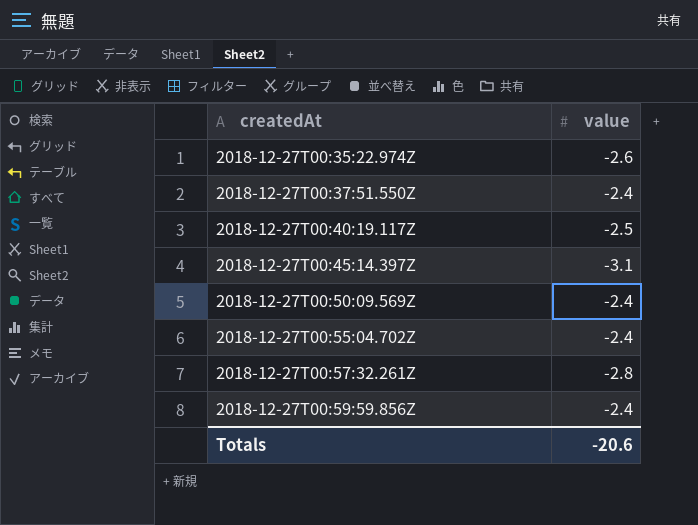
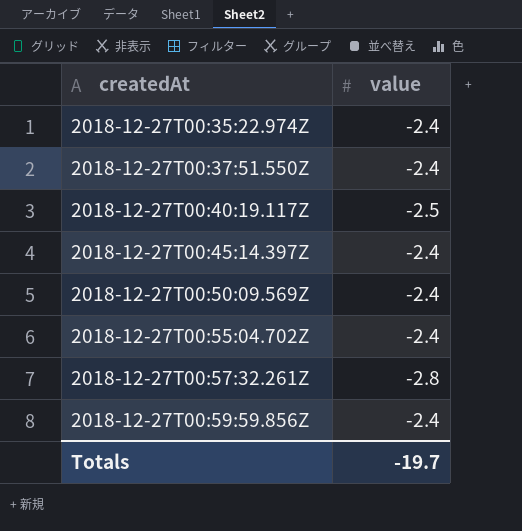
2018-12-27T00:35:22.974Z | value: -2.6 -> -2.4
2018-12-27T00:45:14.397Z | value: -3.1 -> -2.4
Totals | value: -20.6 -> -19.7

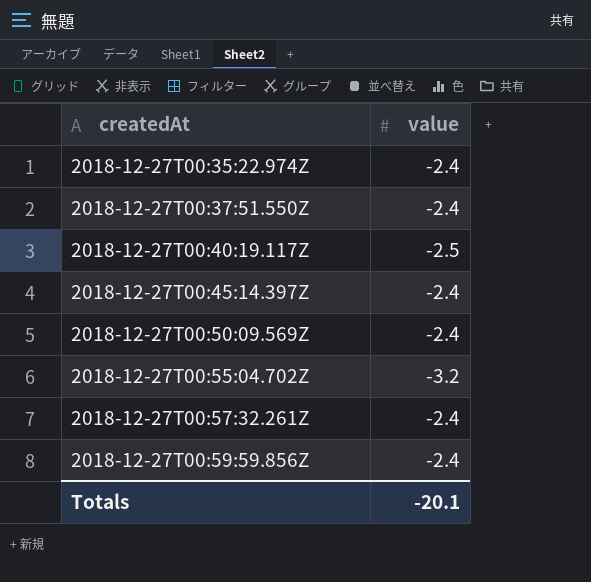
2018-12-27T00:55:04.702Z | value: -2.4 -> -3.2
2018-12-27T00:57:32.261Z | value: -2.8 -> -2.4
Totals | value: -19.7 -> -20.1

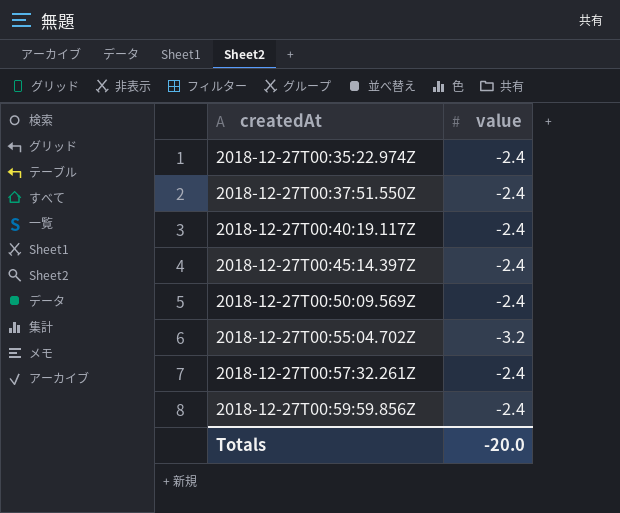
2018-12-27T00:40:19.117Z | value: -2.5 -> -2.4
Totals | value: -20.1 -> -20.0

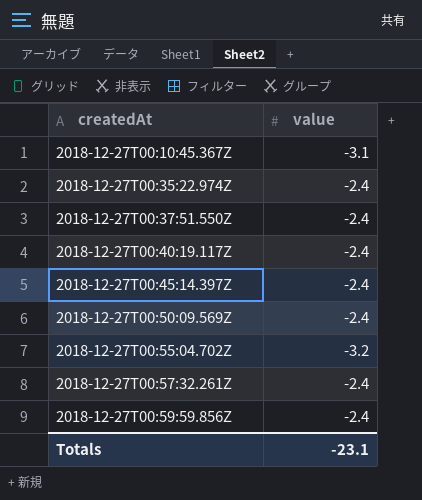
row 2018-12-27T00:10:45.367Z: none -> -3.1
Totals | value: -20.0 -> -23.1

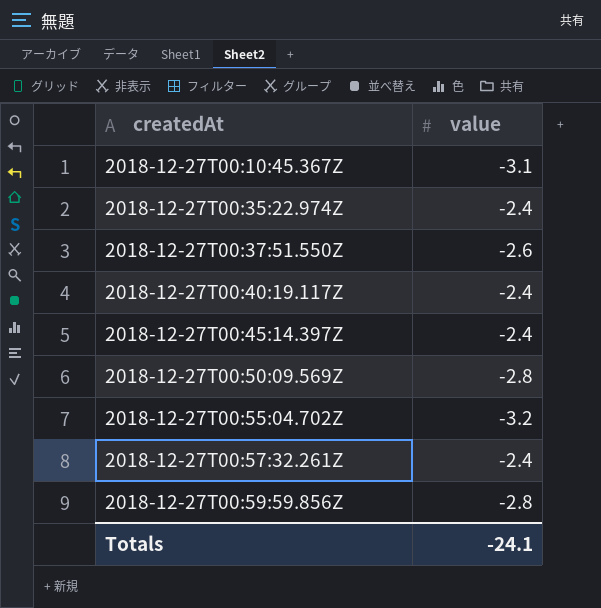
2018-12-27T00:37:51.550Z | value: -2.4 -> -2.6
2018-12-27T00:50:09.569Z | value: -2.4 -> -2.8
2018-12-27T00:59:59.856Z | value: -2.4 -> -2.8
Totals | value: -23.1 -> -24.1

